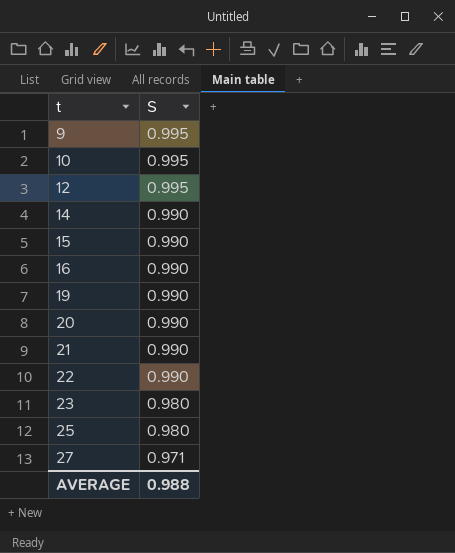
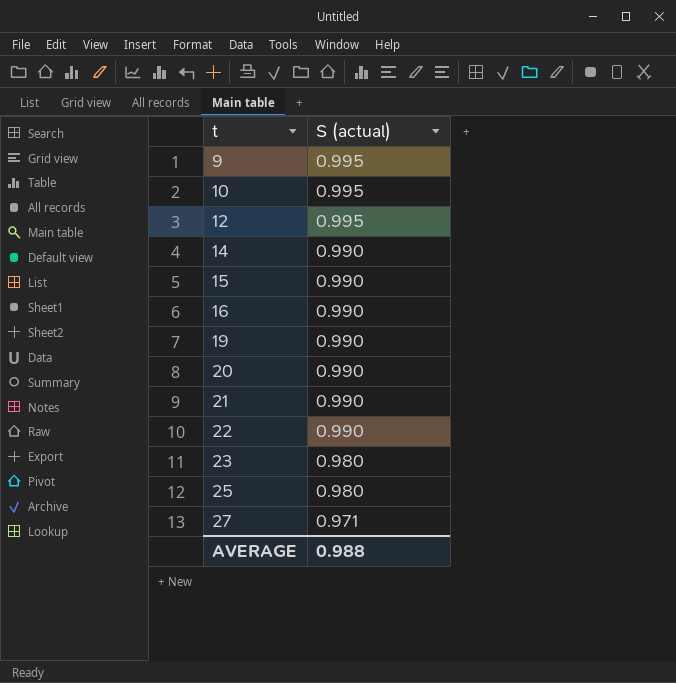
column name: S -> S (actual)

